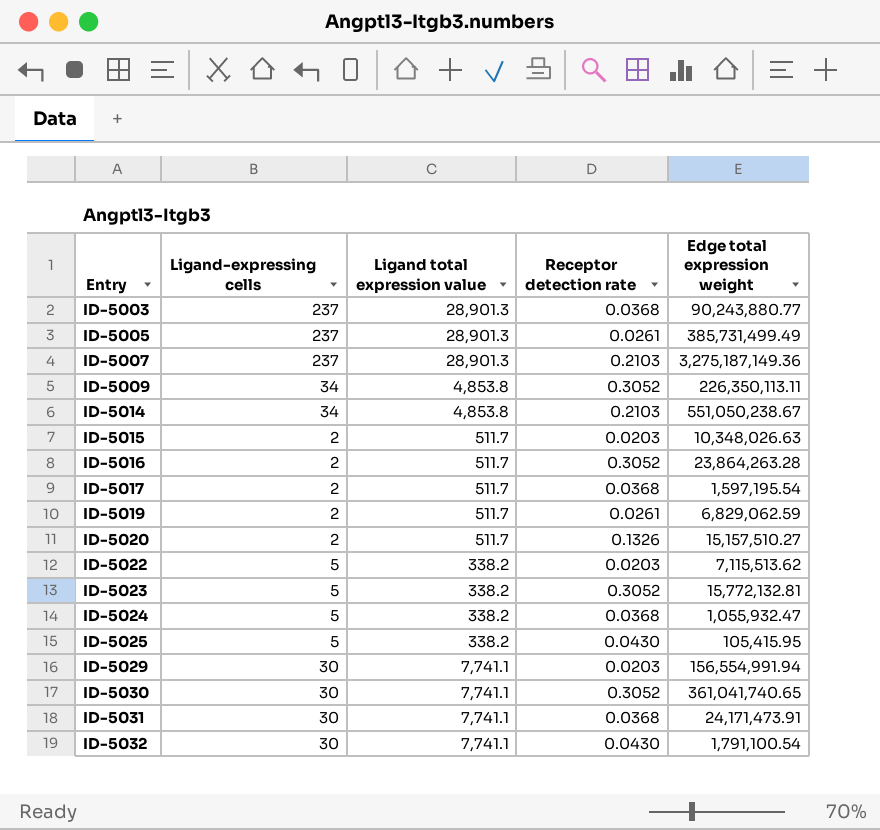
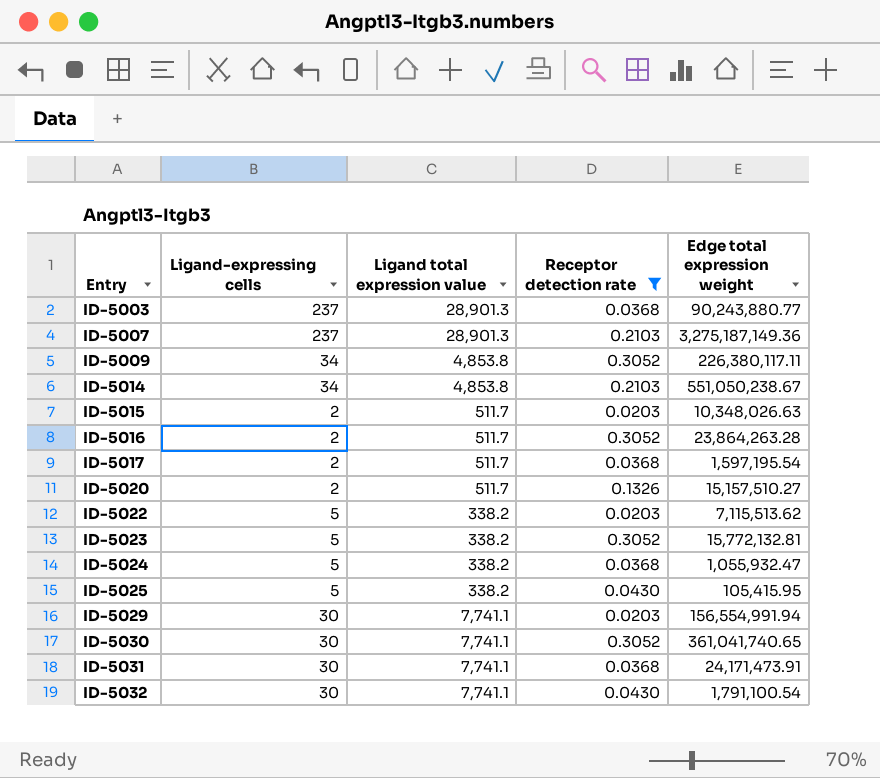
filter: none -> Receptor detection rate != 0.0261
ID-5009 | Edge total expression weight: 226,350,113.11 -> 226,380,117.11

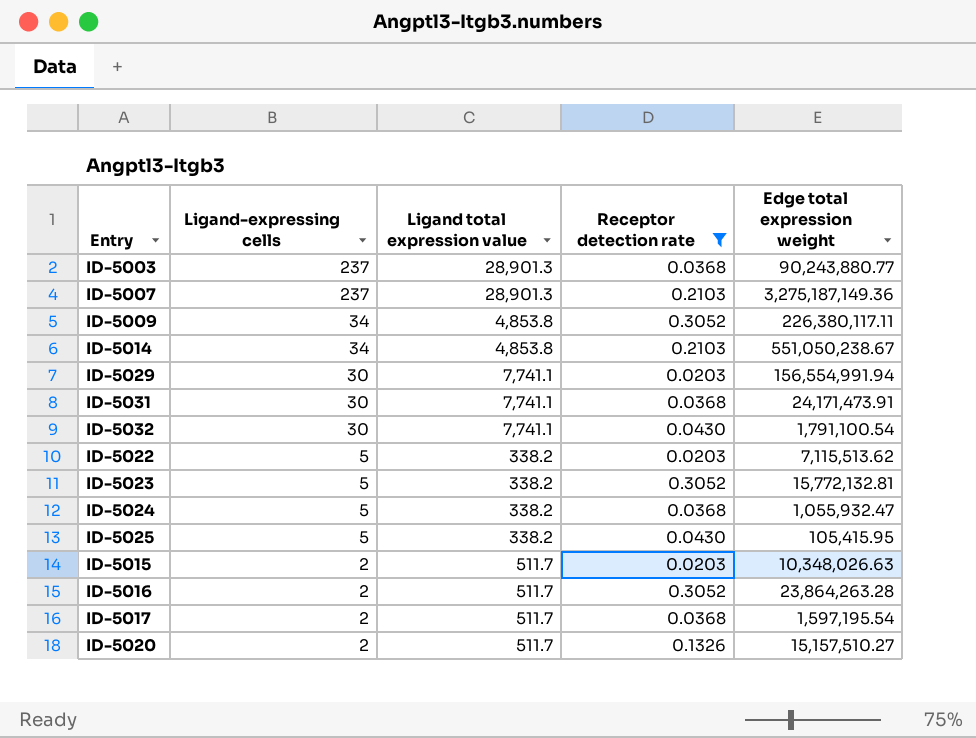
row order: Entry ascending -> Ligand-expressing cells descending
row ID-5030: 30 | 7,741.1 | 0.3052 | 361,041,740.65 -> none

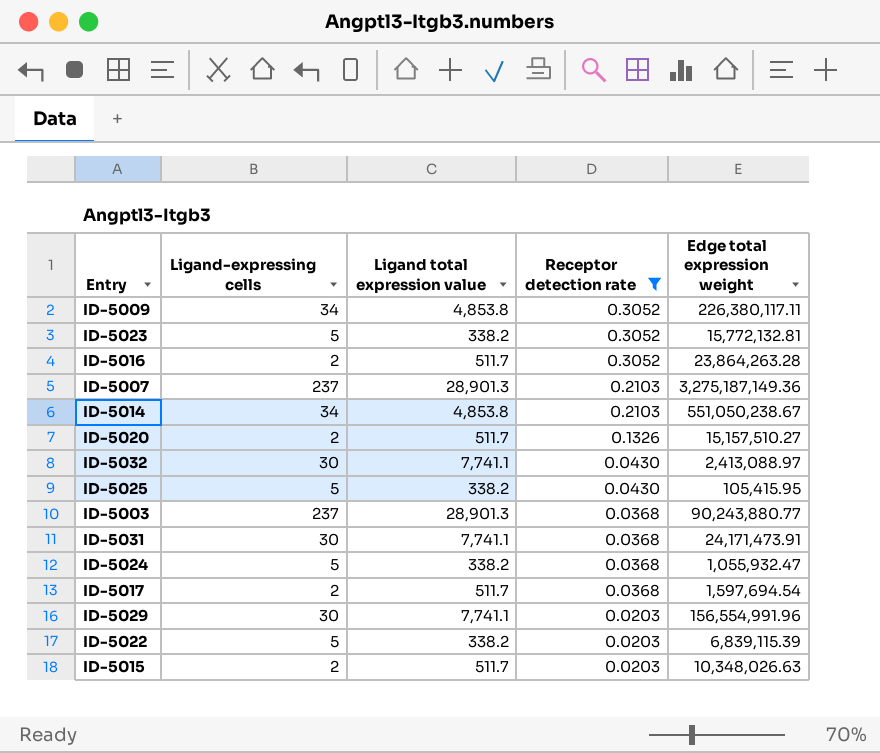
row order: Ligand-expressing cells descending -> Receptor detection rate descending
ID-5032 | Edge total expression weight: 1,791,100.54 -> 2,413,088.97
ID-5017 | Edge total expression weight: 1,597,195.54 -> 1,597,694.54
ID-5029 | Edge total expression weight: 156,554,991.94 -> 156,554,991.96
ID-5022 | Edge total expression weight: 7,115,513.62 -> 6,839,115.39

